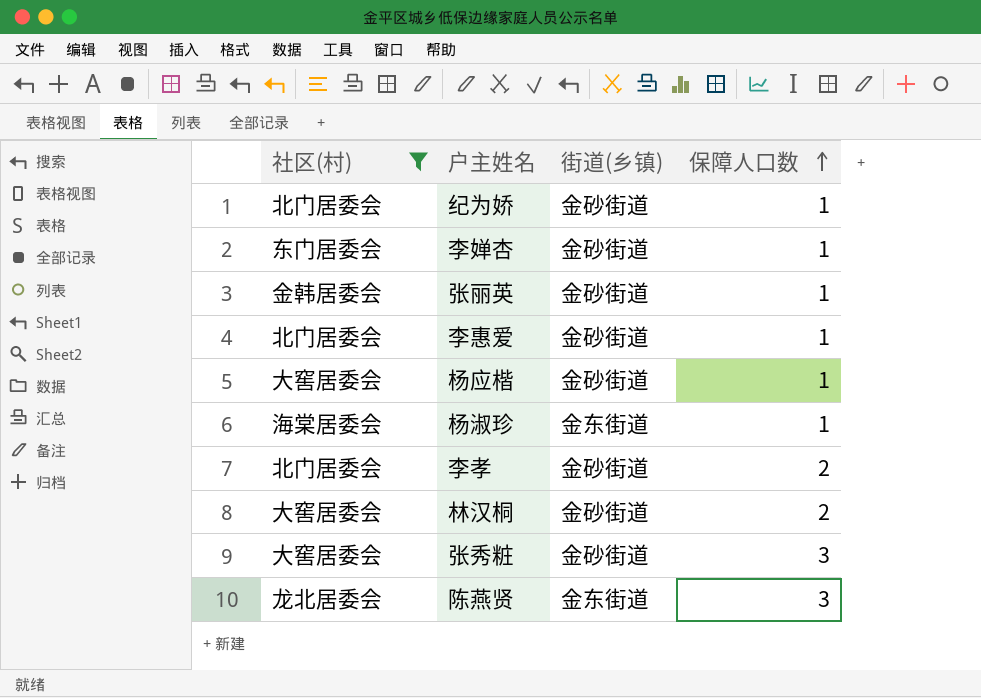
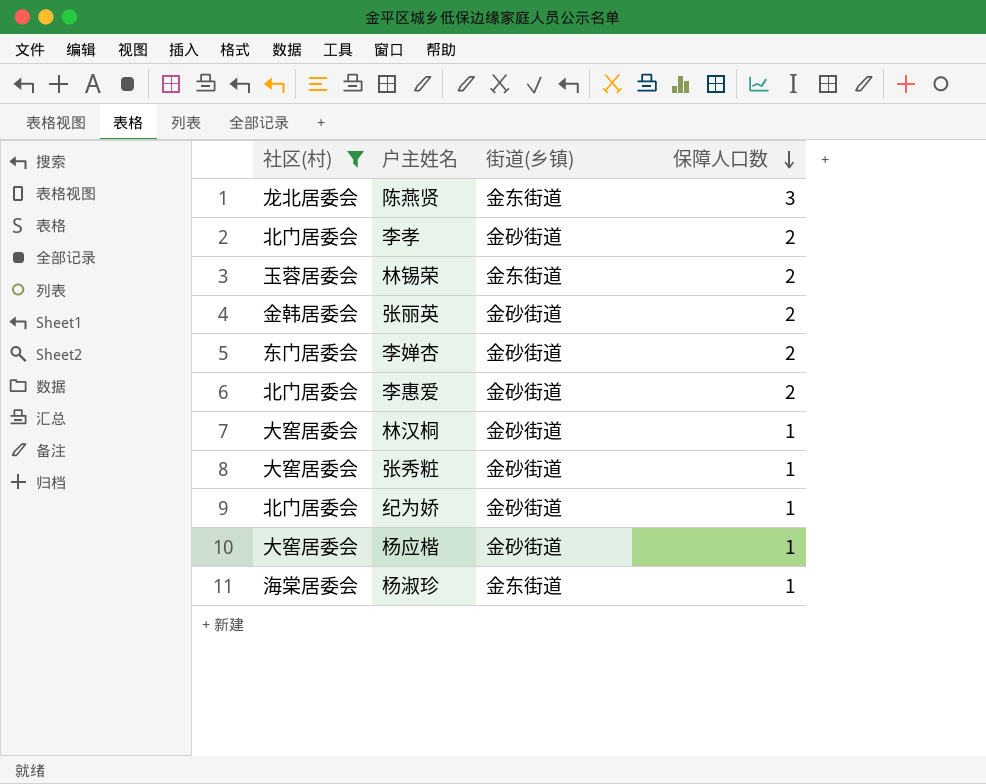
row order: 保障人口数 ascending -> 保障人口数 descending
row 林锡荣: none -> 玉蓉居委会 | 金东街道 | 2
张丽英 | 保障人口数: 1 -> 2
李婵杏 | 保障人口数: 1 -> 2
李惠爱 | 保障人口数: 1 -> 2
林汉桐 | 保障人口数: 2 -> 1
张秀粧 | 保障人口数: 3 -> 1

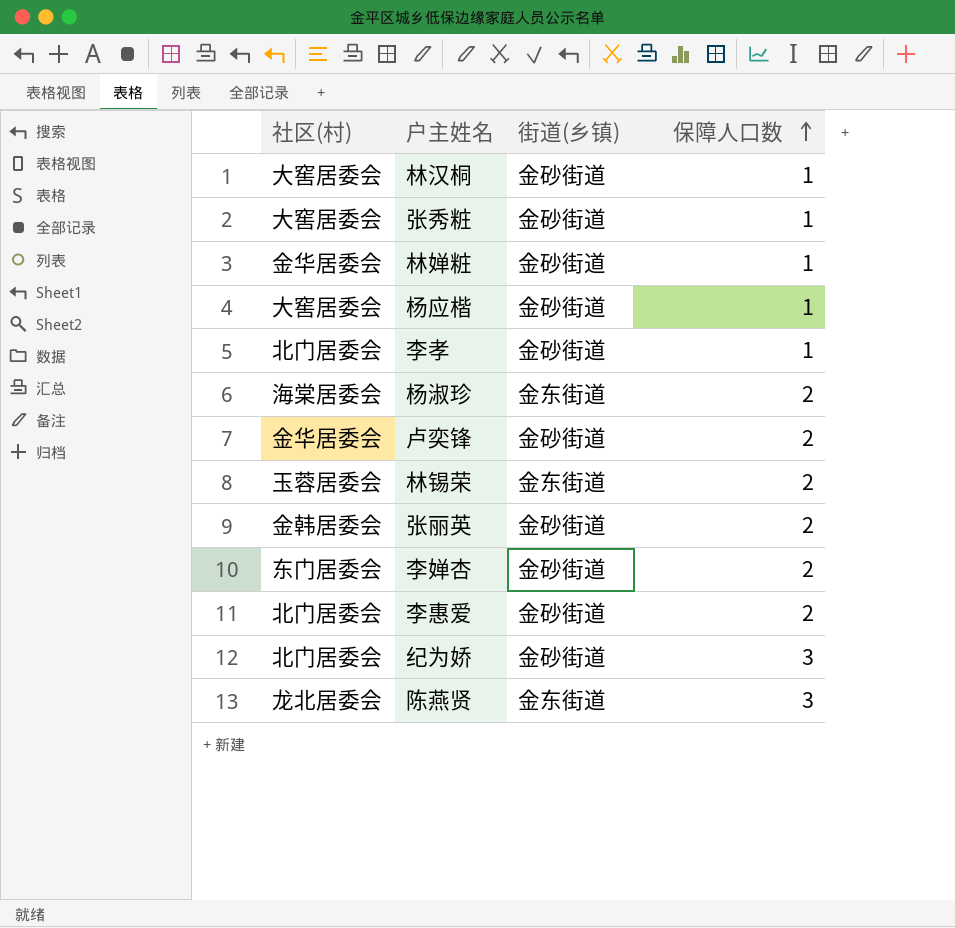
filter: 社区(村) != 金华居委会 -> none
row order: 保障人口数 descending -> 保障人口数 ascending
李孝 | 保障人口数: 2 -> 1
杨淑珍 | 保障人口数: 1 -> 2
纪为娇 | 保障人口数: 1 -> 3

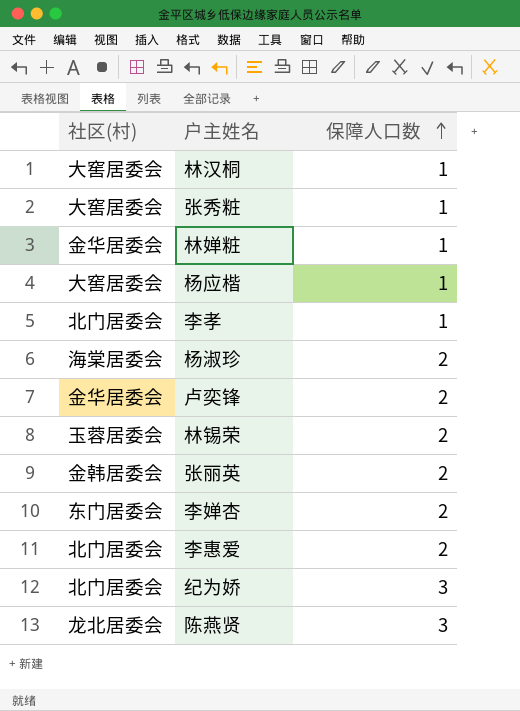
column 街道(乡镇) | position: 3 -> none

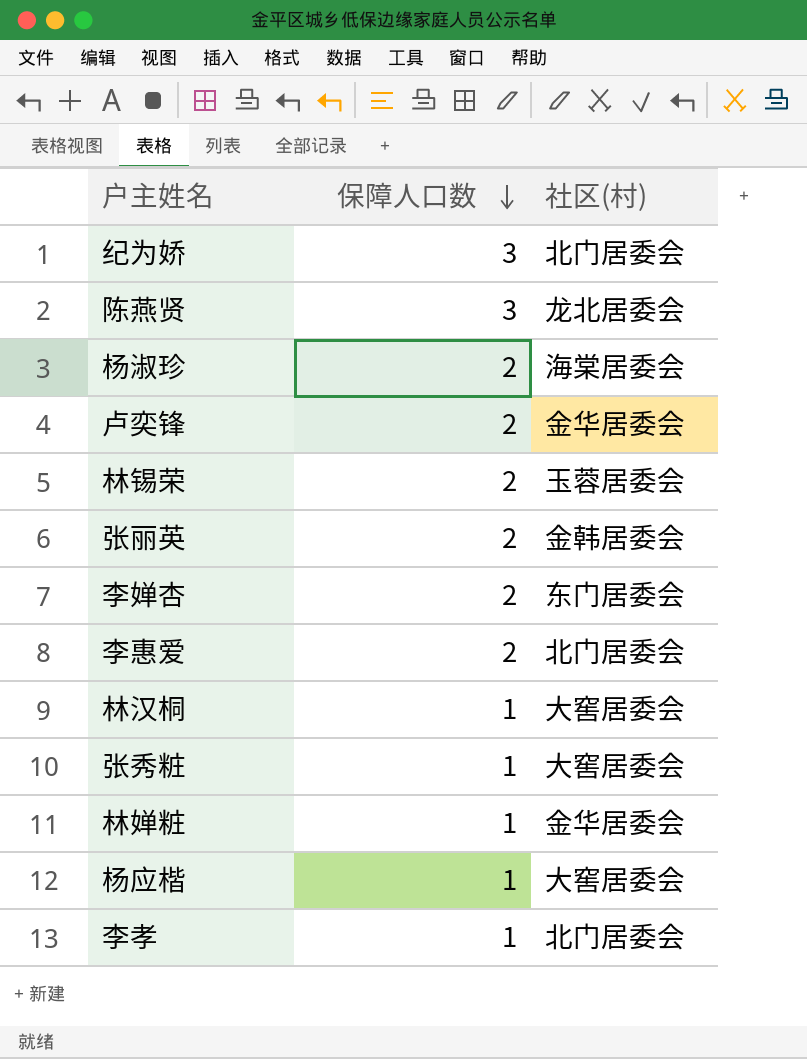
row order: 保障人口数 ascending -> 保障人口数 descending
column 社区(村) | position: 1 -> 3

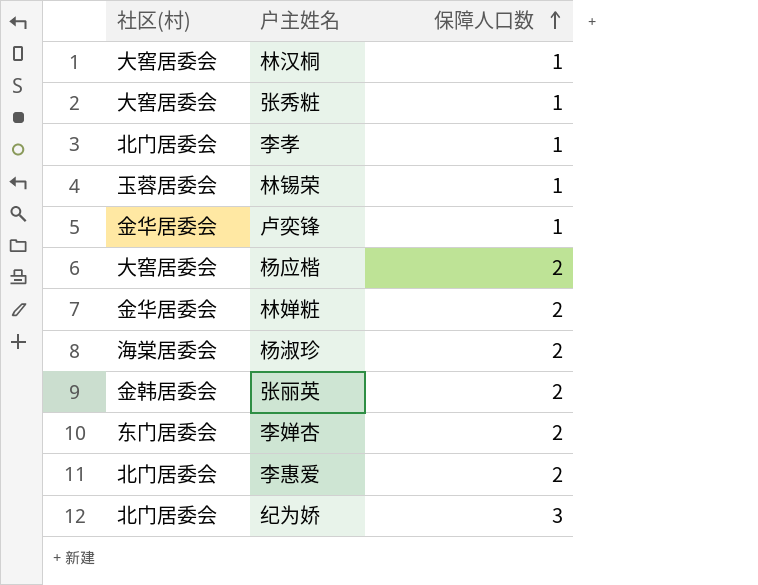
row order: 保障人口数 descending -> 保障人口数 ascending
column 社区(村) | position: 3 -> 1
row 陈燕贤: 3 | 龙北居委会 -> none
林锡荣 | 保障人口数: 2 -> 1
卢奕锋 | 保障人口数: 2 -> 1
杨应楷 | 保障人口数: 1 -> 2
林婵粧 | 保障人口数: 1 -> 2

